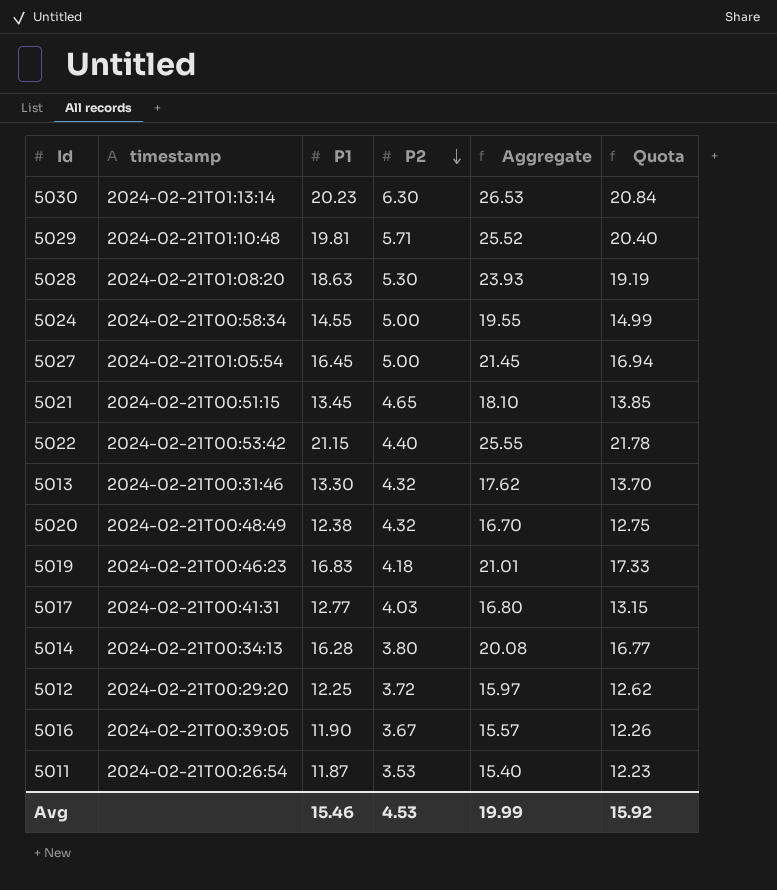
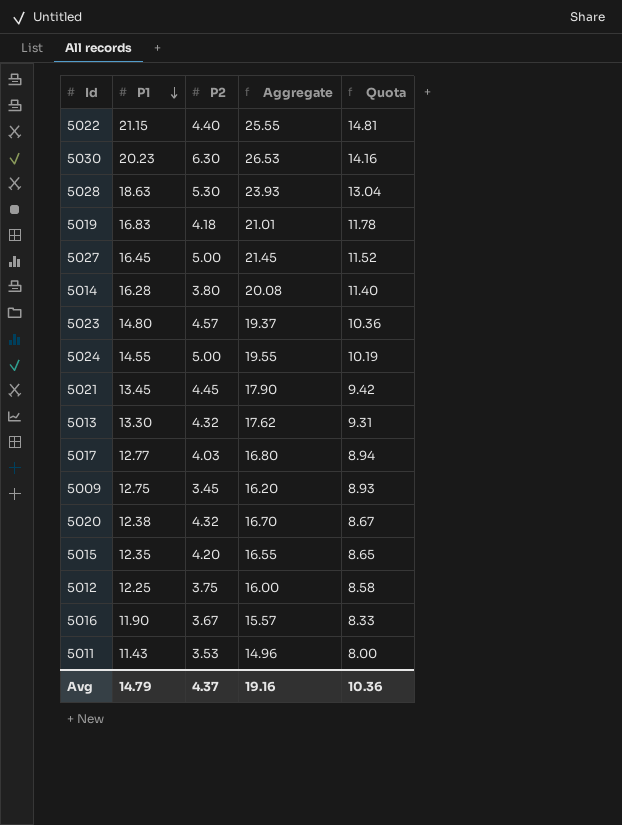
row order: P2 descending -> P1 descending
column timestamp | position: 2 -> none
column Quota | formula: [P1] * 1.03 -> [P1] * 0.7
row 5029: 2024-02-21T01:10:48 | 19.81 | 5.71 | 25.52 | 20.40 -> none
row 5023: none -> 14.80 | 4.57 | 19.37 | 10.36
5021 | P2: 4.65 -> 4.45
5021 | Aggregate: 18.10 -> 17.90
row 5009: none -> 12.75 | 3.45 | 16.20 | 8.93
row 5015: none -> 12.35 | 4.20 | 16.55 | 8.65
5012 | P2: 3.72 -> 3.75
5012 | Aggregate: 15.97 -> 16.00
5011 | P1: 11.87 -> 11.43
5011 | Aggregate: 15.40 -> 14.96
Avg | P1: 15.46 -> 14.79
Avg | P2: 4.53 -> 4.37
Avg | Aggregate: 19.99 -> 19.16
Avg | Quota: 15.92 -> 10.36

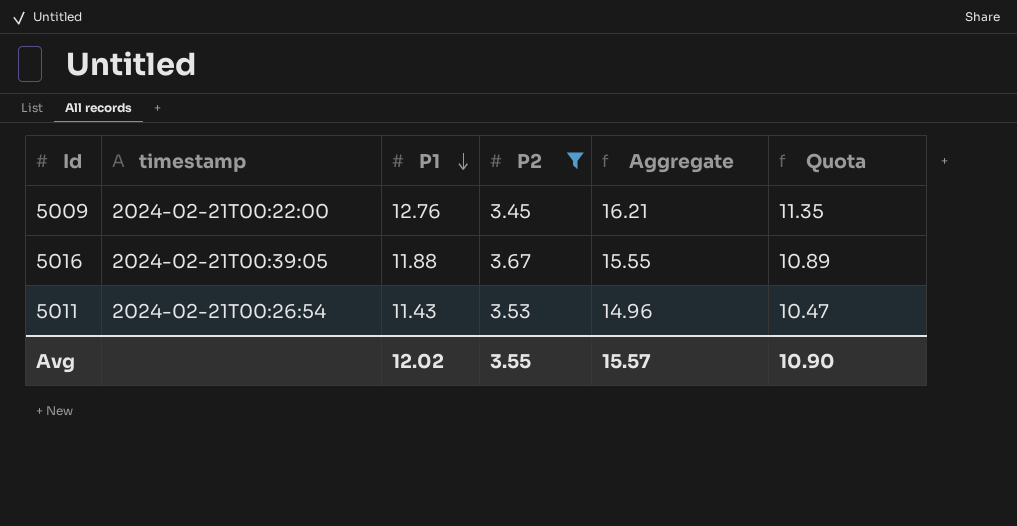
filter: none -> P2 <= 3.67
column timestamp | position: none -> 2
column Quota | formula: [P1] * 0.7 -> [Aggregate] * 0.7
5009 | P1: 12.75 -> 12.76
5009 | Aggregate: 16.20 -> 16.21
5016 | P1: 11.90 -> 11.88
5016 | Aggregate: 15.57 -> 15.55
Avg | P1: 14.79 -> 12.02
Avg | P2: 4.37 -> 3.55
Avg | Aggregate: 19.16 -> 15.57
Avg | Quota: 10.36 -> 10.90

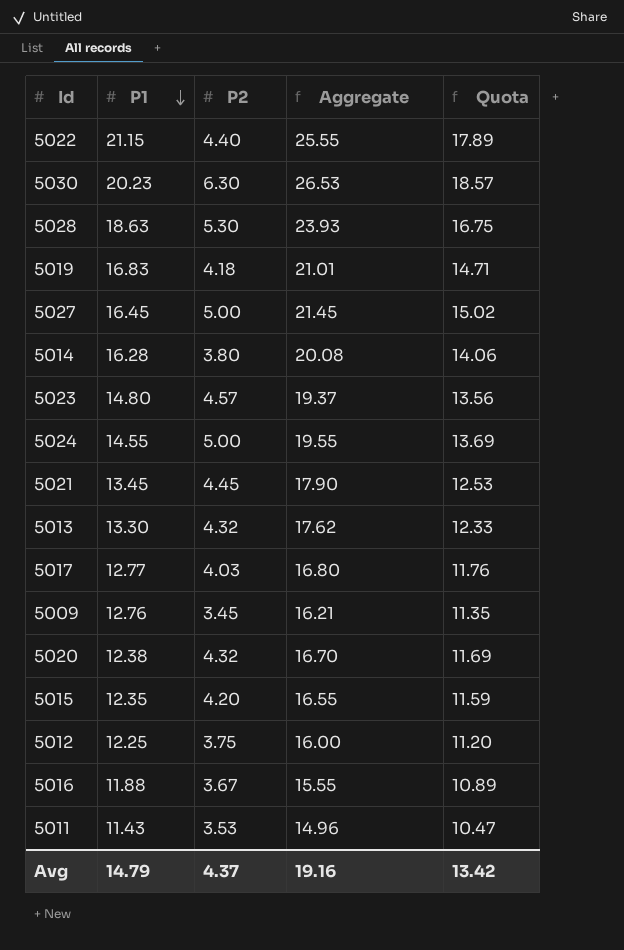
filter: P2 <= 3.67 -> none
column timestamp | position: 2 -> none
Avg | P1: 12.02 -> 14.79
Avg | P2: 3.55 -> 4.37
Avg | Aggregate: 15.57 -> 19.16
Avg | Quota: 10.90 -> 13.42

